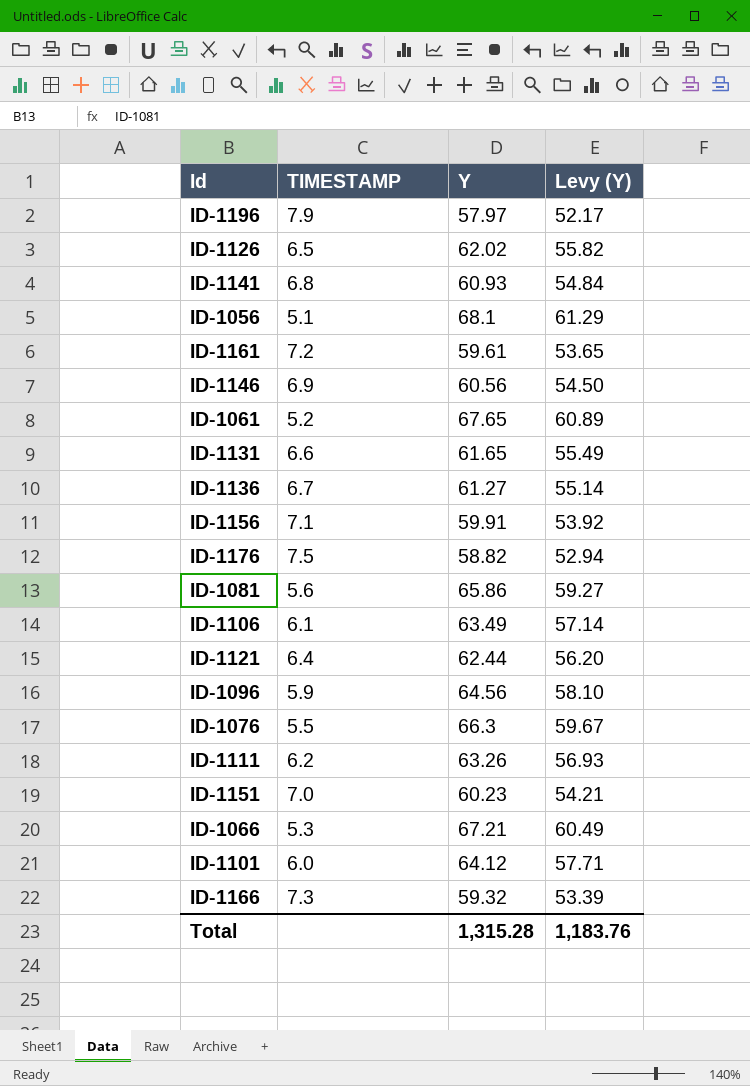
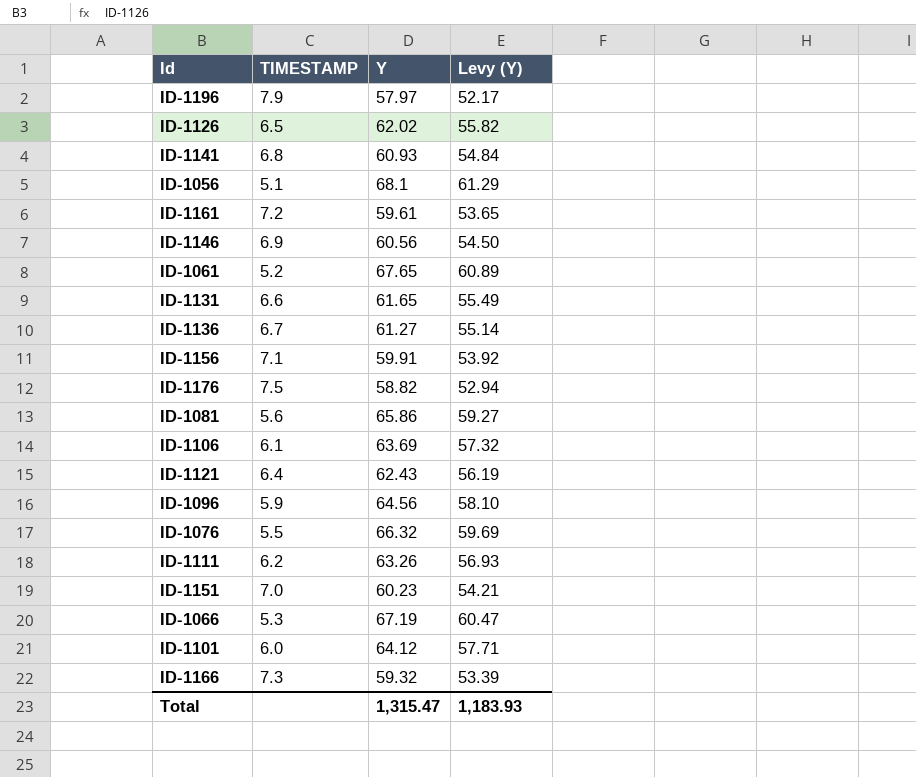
ID-1106 | Y: 63.49 -> 63.69
ID-1106 | Levy (Y): 57.14 -> 57.32
ID-1121 | Y: 62.44 -> 62.43
ID-1121 | Levy (Y): 56.20 -> 56.19
ID-1076 | Y: 66.3 -> 66.32
ID-1076 | Levy (Y): 59.67 -> 59.69
ID-1066 | Y: 67.21 -> 67.19
ID-1066 | Levy (Y): 60.49 -> 60.47
Total | Y: 1,315.28 -> 1,315.47
Total | Levy (Y): 1,183.76 -> 1,183.93

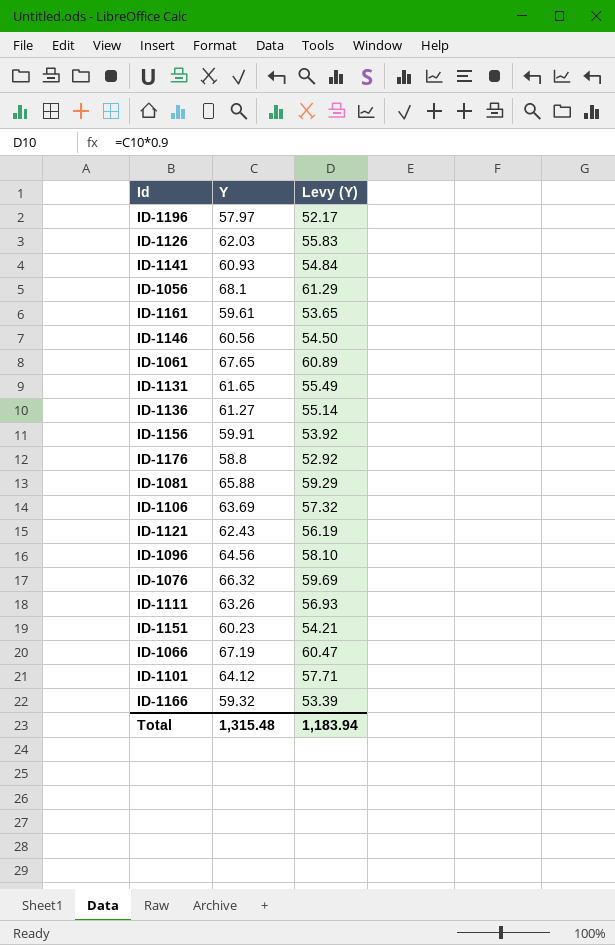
column TIMESTAMP | position: 2 -> none
ID-1126 | Y: 62.02 -> 62.03
ID-1126 | Levy (Y): 55.82 -> 55.83
ID-1176 | Y: 58.82 -> 58.8
ID-1176 | Levy (Y): 52.94 -> 52.92
ID-1081 | Y: 65.86 -> 65.88
ID-1081 | Levy (Y): 59.27 -> 59.29
Total | Y: 1,315.47 -> 1,315.48
Total | Levy (Y): 1,183.93 -> 1,183.94

